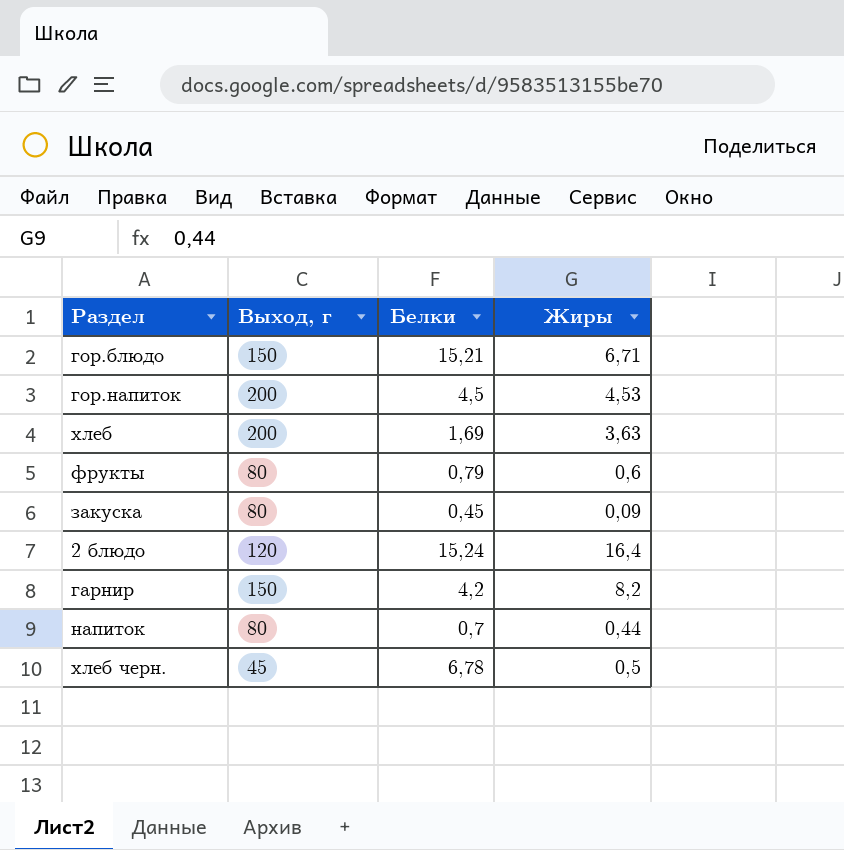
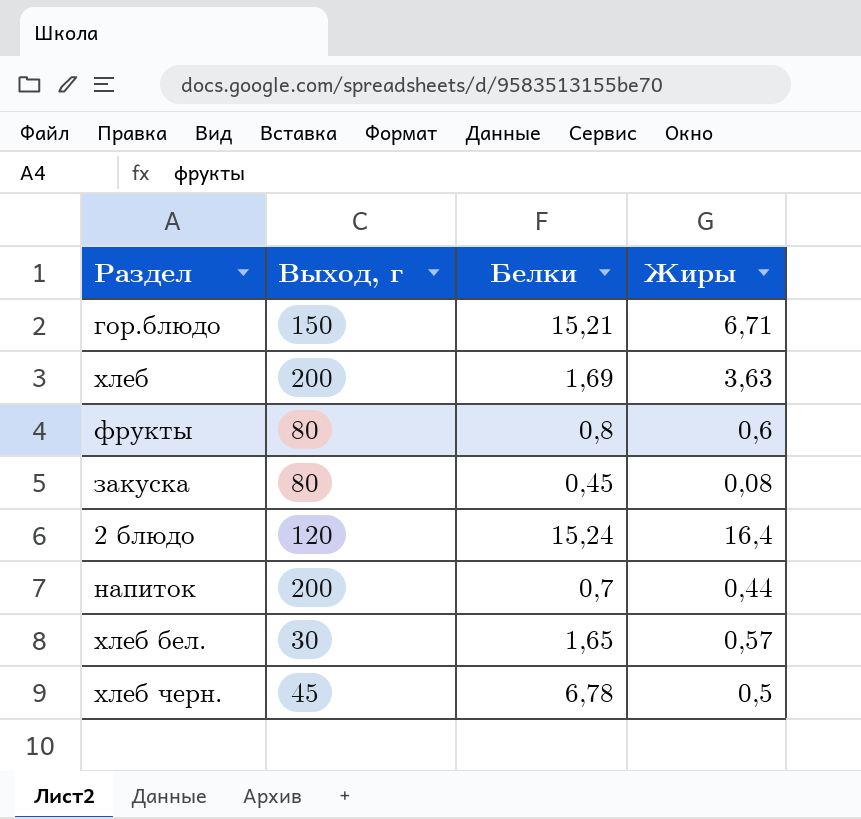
row гор.напиток: 200 | 4,5 | 4,53 -> none
row гарнир: 150 | 4,2 | 8,2 -> none
фрукты | Белки: 0,79 -> 0,8
закуска | Жиры: 0,09 -> 0,08
напиток | Выход, г: 80 -> 200
row хлеб бел.: none -> 30 | 1,65 | 0,57

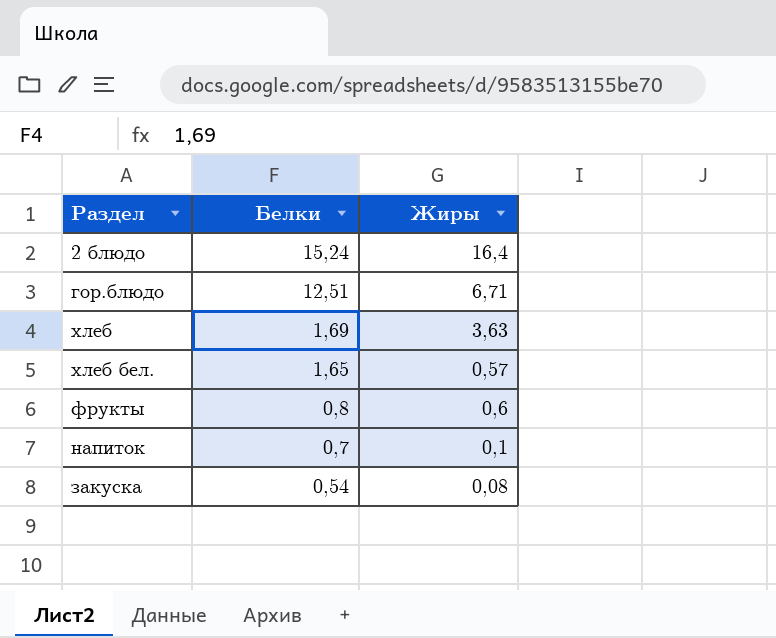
row order: none -> Белки descending
column Выход, г | position: 2 -> none
row хлеб черн.: 45 | 6,78 | 0,5 -> none
гор.блюдо | Белки: 15,21 -> 12,51
напиток | Жиры: 0,44 -> 0,1
закуска | Белки: 0,45 -> 0,54

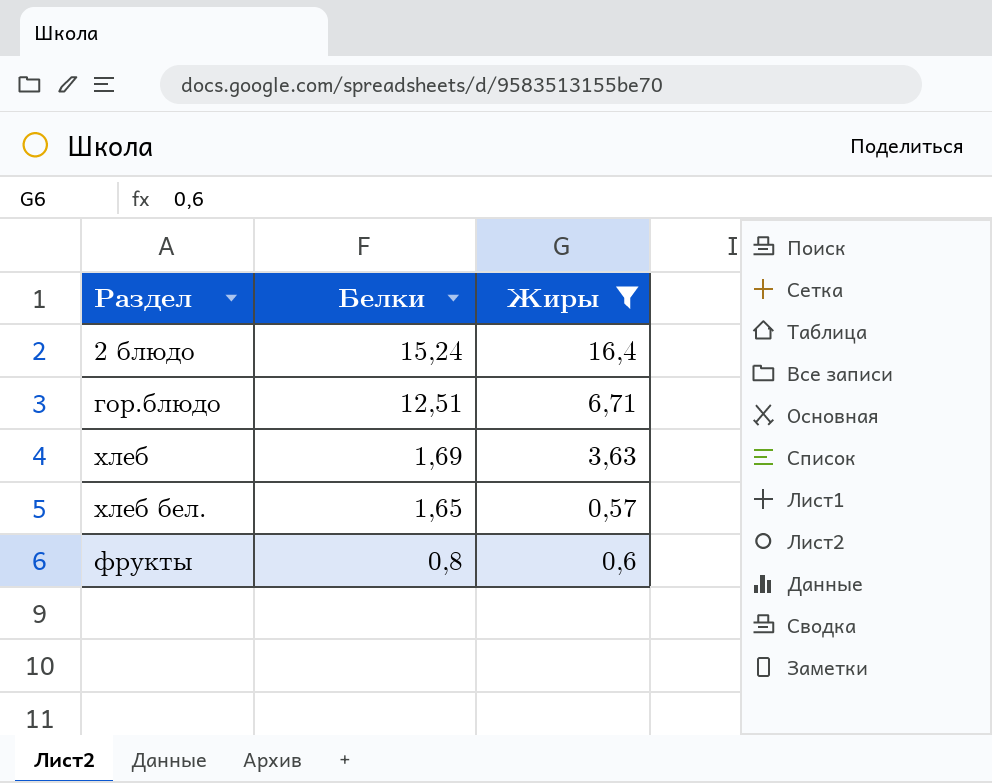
filter: none -> Жиры >= 0,57

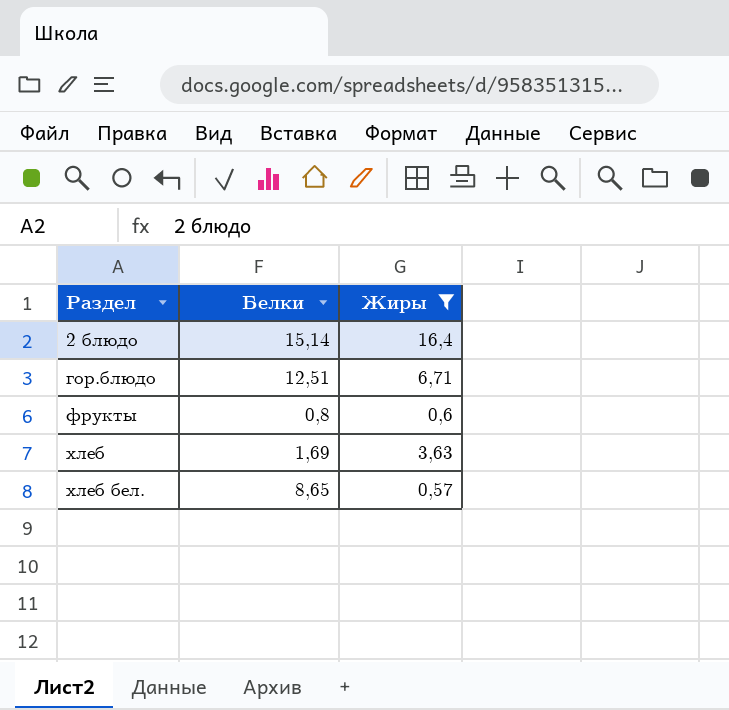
row order: Белки descending -> Раздел ascending
2 блюдо | Белки: 15,24 -> 15,14
хлеб бел. | Белки: 1,65 -> 8,65

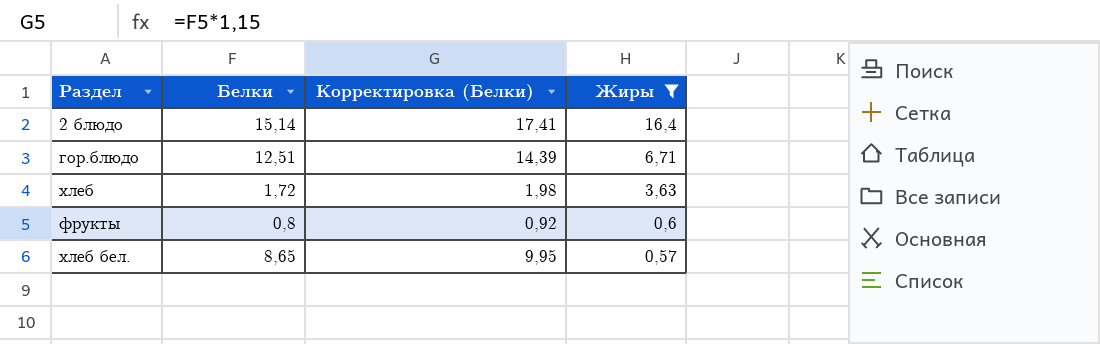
row order: Раздел ascending -> Жиры descending
column Корректировка (Белки) | formula: none -> [Белки] * 1,15
хлеб | Белки: 1,69 -> 1,72

